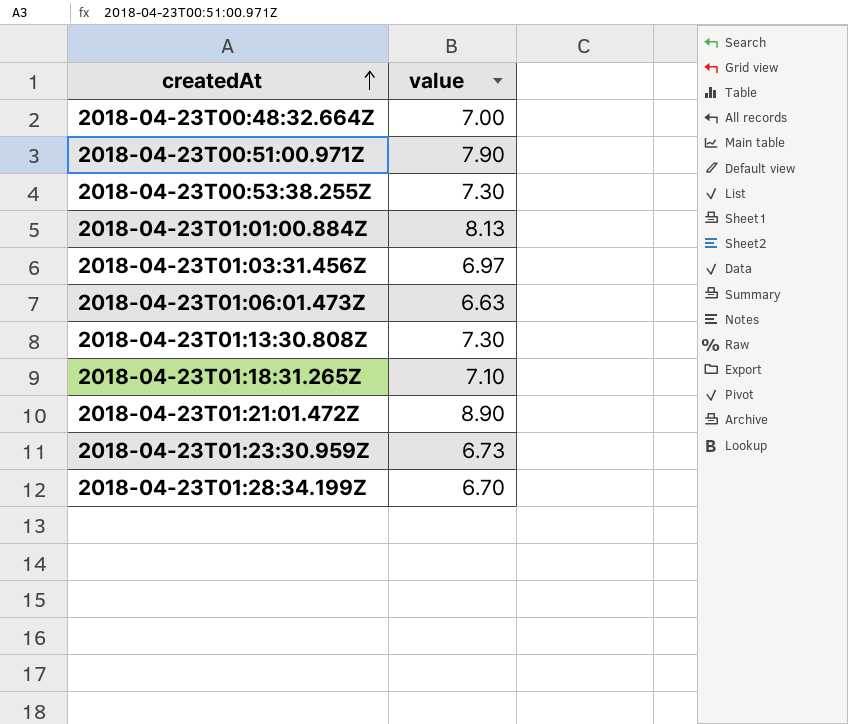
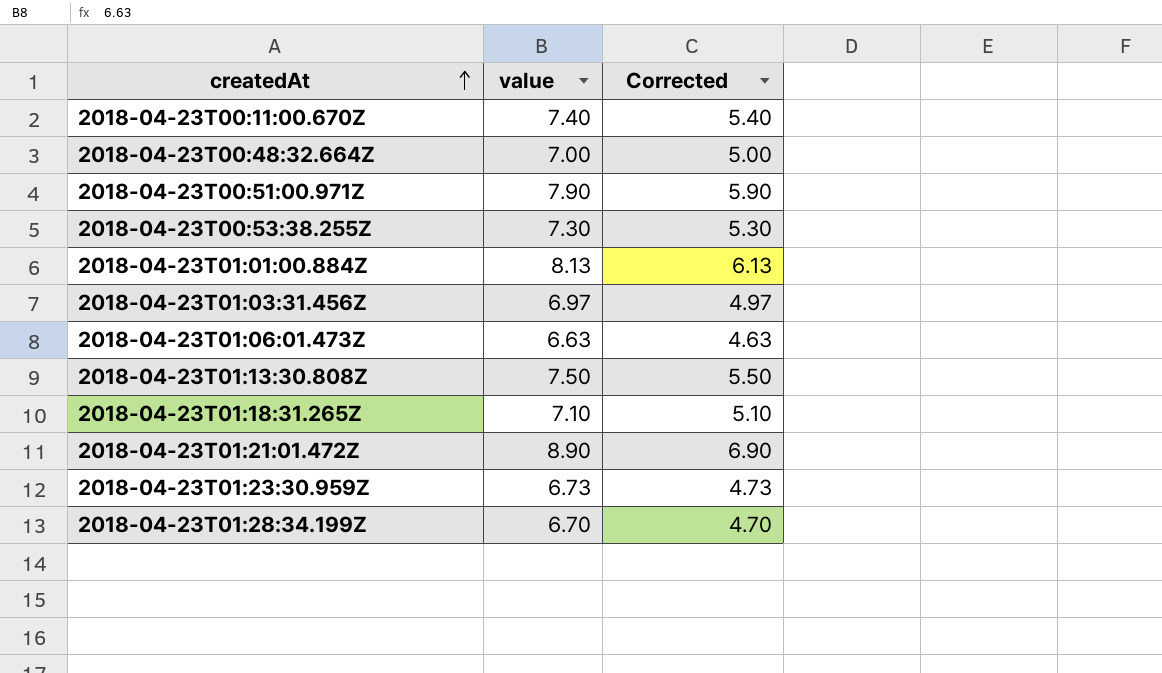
column Corrected | formula: none -> [value] - 2
row 2018-04-23T00:11:00.670Z: none -> 7.40 | 5.40
2018-04-23T01:13:30.808Z | value: 7.30 -> 7.50

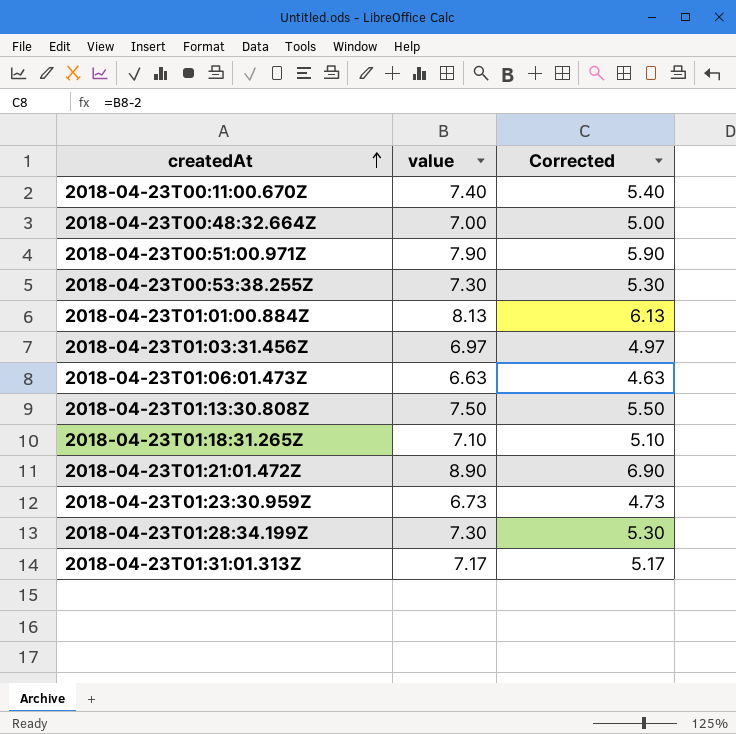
2018-04-23T01:28:34.199Z | value: 6.70 -> 7.30
2018-04-23T01:28:34.199Z | Corrected: 4.70 -> 5.30
row 2018-04-23T01:31:01.313Z: none -> 7.17 | 5.17

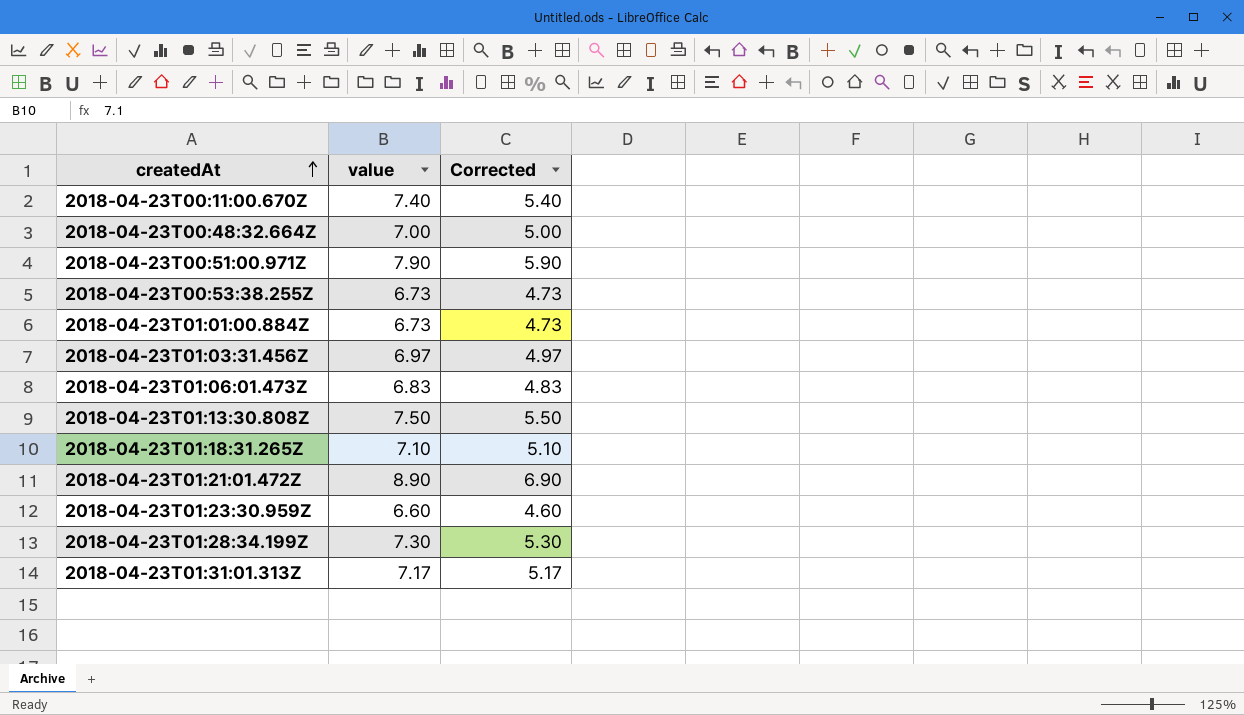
2018-04-23T00:53:38.255Z | value: 7.30 -> 6.73
2018-04-23T00:53:38.255Z | Corrected: 5.30 -> 4.73
2018-04-23T01:01:00.884Z | value: 8.13 -> 6.73
2018-04-23T01:01:00.884Z | Corrected: 6.13 -> 4.73
2018-04-23T01:06:01.473Z | value: 6.63 -> 6.83
2018-04-23T01:06:01.473Z | Corrected: 4.63 -> 4.83
2018-04-23T01:23:30.959Z | value: 6.73 -> 6.60
2018-04-23T01:23:30.959Z | Corrected: 4.73 -> 4.60

